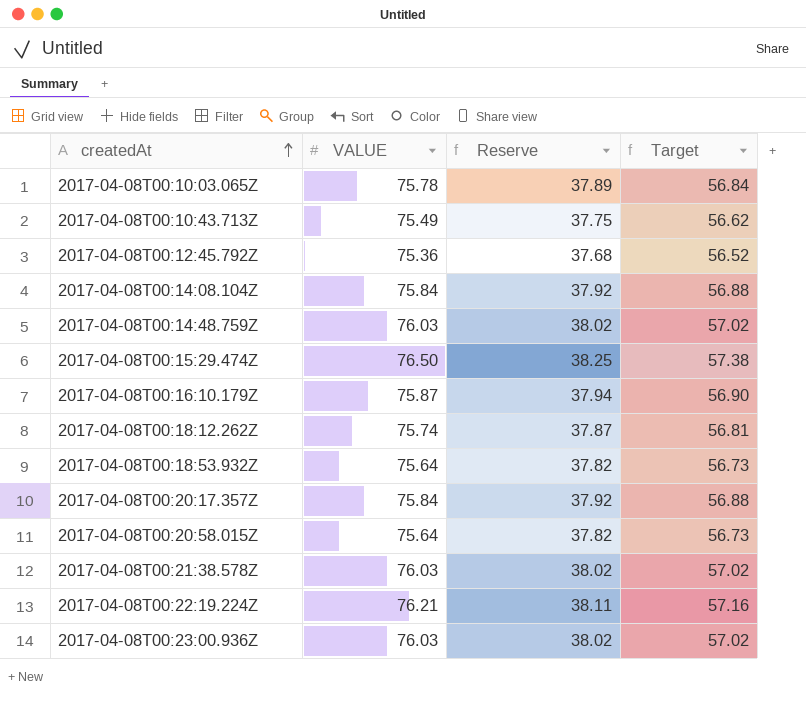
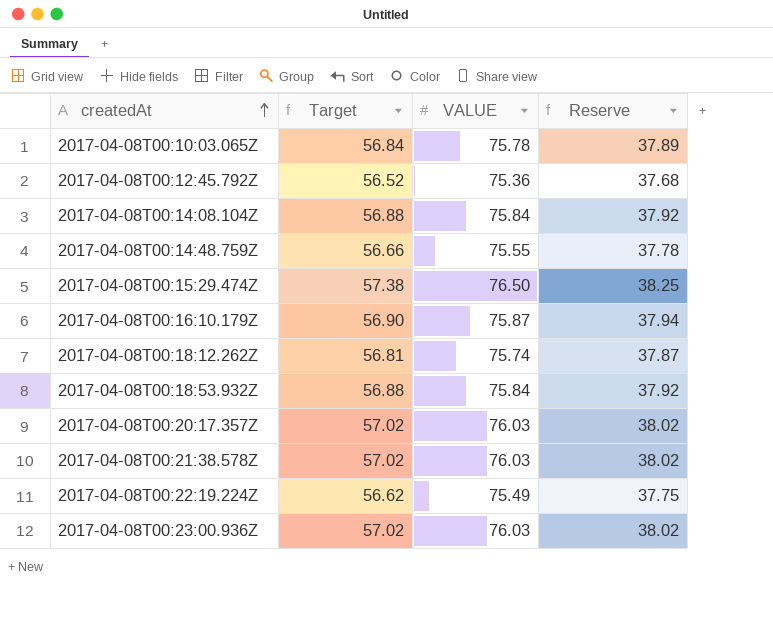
column Target | position: 4 -> 2
row 2017-04-08T00:10:43.713Z: 75.49 | 37.75 | 56.62 -> none
row 2017-04-08T00:20:58.015Z: 75.64 | 37.82 | 56.73 -> none
2017-04-08T00:14:48.759Z | Target: 57.02 -> 56.66
2017-04-08T00:14:48.759Z | VALUE: 76.03 -> 75.55
2017-04-08T00:14:48.759Z | Reserve: 38.02 -> 37.78
2017-04-08T00:18:53.932Z | Target: 56.73 -> 56.88
2017-04-08T00:18:53.932Z | VALUE: 75.64 -> 75.84
2017-04-08T00:18:53.932Z | Reserve: 37.82 -> 37.92
2017-04-08T00:20:17.357Z | Target: 56.88 -> 57.02
2017-04-08T00:20:17.357Z | VALUE: 75.84 -> 76.03
2017-04-08T00:20:17.357Z | Reserve: 37.92 -> 38.02
2017-04-08T00:22:19.224Z | Target: 57.16 -> 56.62
2017-04-08T00:22:19.224Z | VALUE: 76.21 -> 75.49
2017-04-08T00:22:19.224Z | Reserve: 38.11 -> 37.75

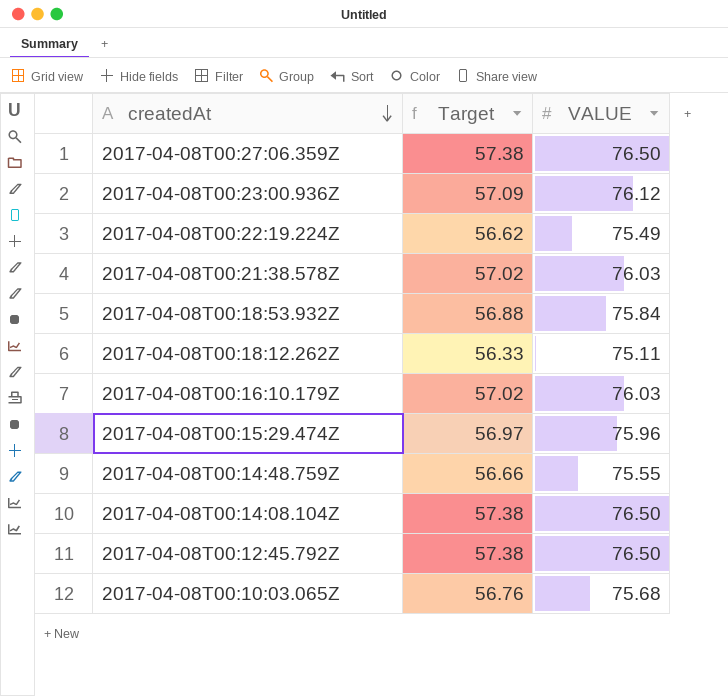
row order: createdAt ascending -> createdAt descending
column Reserve | formula: [VALUE] * 0.5 -> none
row 2017-04-08T00:20:17.357Z: 57.02 | 76.03 | 38.02 -> none
row 2017-04-08T00:27:06.359Z: none -> 57.38 | 76.50
2017-04-08T00:23:00.936Z | Target: 57.02 -> 57.09
2017-04-08T00:23:00.936Z | VALUE: 76.03 -> 76.12
2017-04-08T00:18:12.262Z | Target: 56.81 -> 56.33
2017-04-08T00:18:12.262Z | VALUE: 75.74 -> 75.11
2017-04-08T00:16:10.179Z | Target: 56.90 -> 57.02
2017-04-08T00:16:10.179Z | VALUE: 75.87 -> 76.03
2017-04-08T00:15:29.474Z | Target: 57.38 -> 56.97
2017-04-08T00:15:29.474Z | VALUE: 76.50 -> 75.96
2017-04-08T00:14:08.104Z | Target: 56.88 -> 57.38
2017-04-08T00:14:08.104Z | VALUE: 75.84 -> 76.50
2017-04-08T00:12:45.792Z | Target: 56.52 -> 57.38
2017-04-08T00:12:45.792Z | VALUE: 75.36 -> 76.50
2017-04-08T00:10:03.065Z | Target: 56.84 -> 56.76
2017-04-08T00:10:03.065Z | VALUE: 75.78 -> 75.68

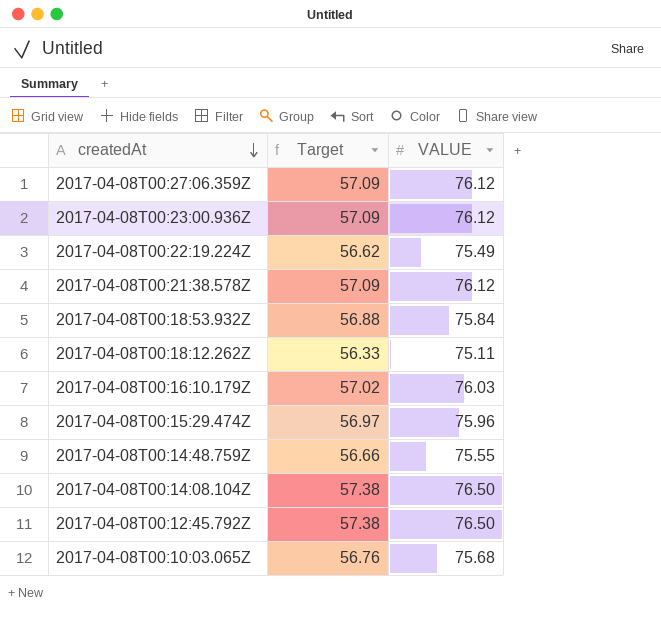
2017-04-08T00:27:06.359Z | Target: 57.38 -> 57.09
2017-04-08T00:27:06.359Z | VALUE: 76.50 -> 76.12
2017-04-08T00:21:38.578Z | Target: 57.02 -> 57.09
2017-04-08T00:21:38.578Z | VALUE: 76.03 -> 76.12

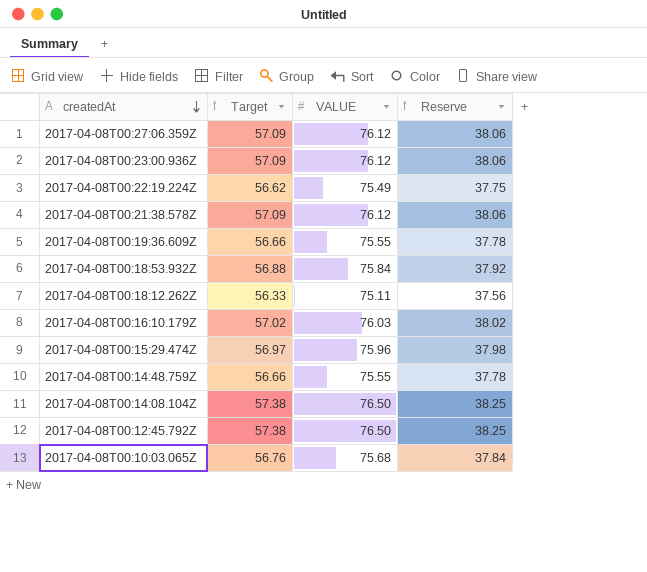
column Reserve | formula: none -> [VALUE] * 0.5
row 2017-04-08T00:19:36.609Z: none -> 56.66 | 75.55 | 37.78

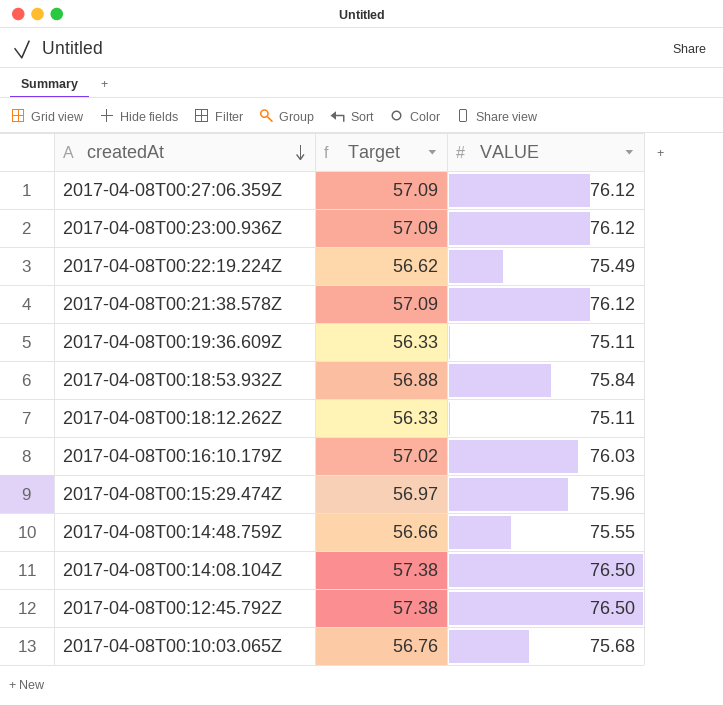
column Reserve | formula: [VALUE] * 0.5 -> none
2017-04-08T00:19:36.609Z | Target: 56.66 -> 56.33
2017-04-08T00:19:36.609Z | VALUE: 75.55 -> 75.11

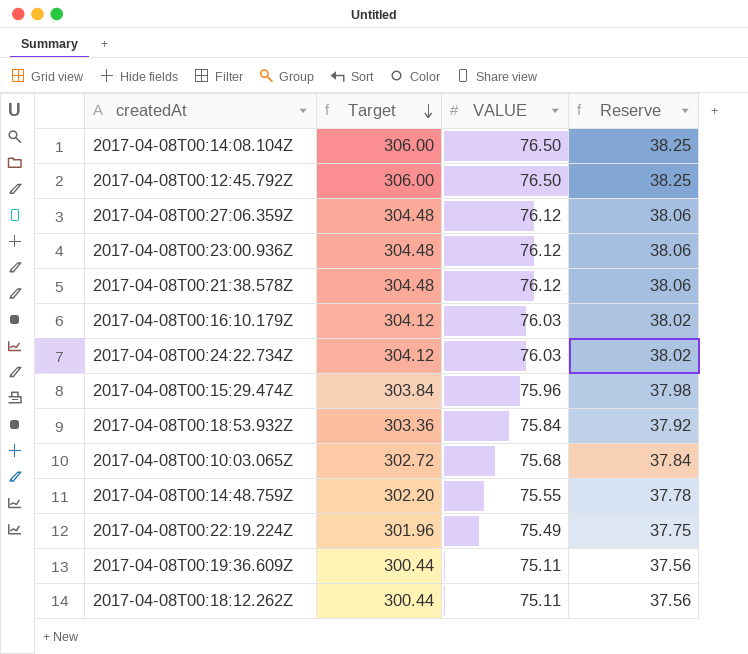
row order: createdAt descending -> Target descending
column Target | formula: [VALUE] * 0.75 -> [VALUE] * 4
column Reserve | formula: none -> [VALUE] * 0.5
row 2017-04-08T00:24:22.734Z: none -> 304.12 | 76.03 | 38.02

